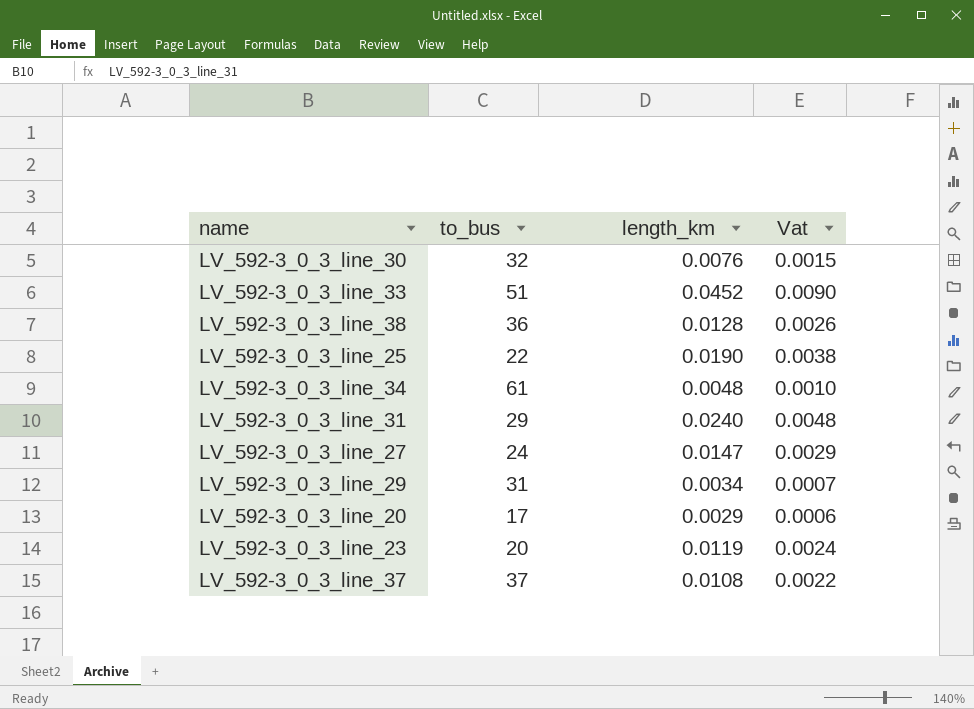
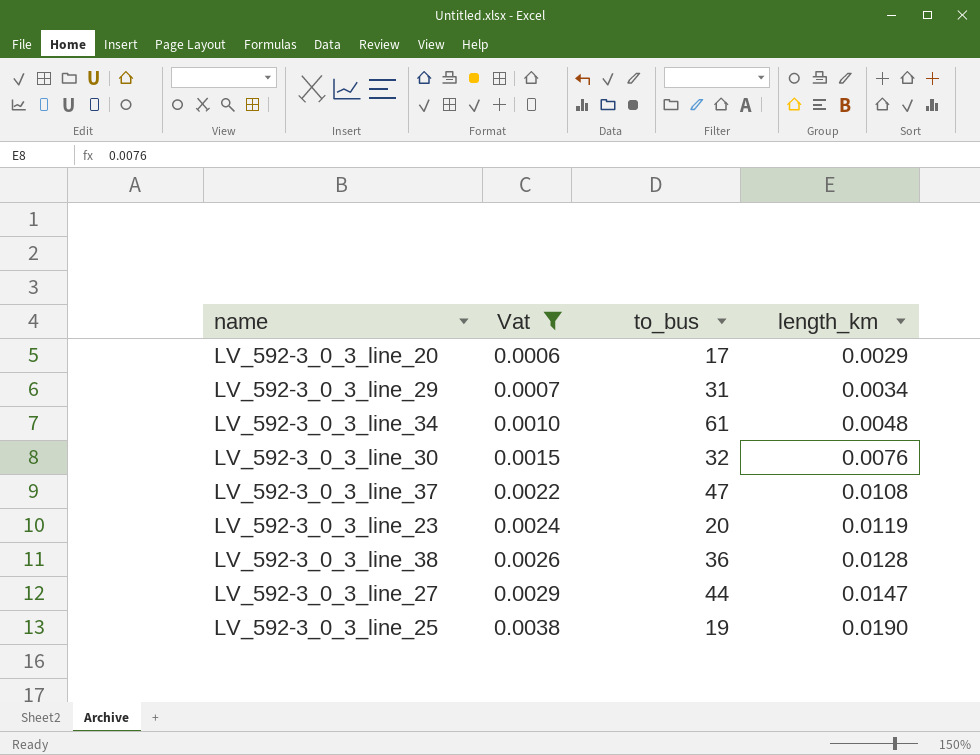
filter: none -> Vat <= 0.0038
row order: none -> Vat ascending
column Vat | position: 4 -> 2
LV_592-3_0_3_line_37 | to_bus: 37 -> 47
LV_592-3_0_3_line_27 | to_bus: 24 -> 44
LV_592-3_0_3_line_25 | to_bus: 22 -> 19

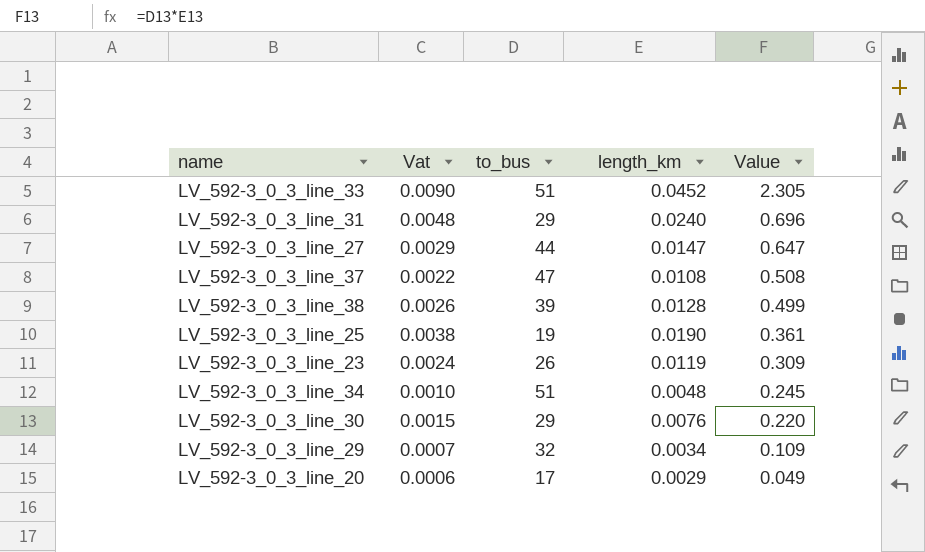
filter: Vat <= 0.0038 -> none
row order: Vat ascending -> Value descending
column Value | formula: none -> [to_bus] * [length_km]
LV_592-3_0_3_line_38 | to_bus: 36 -> 39
LV_592-3_0_3_line_23 | to_bus: 20 -> 26
LV_592-3_0_3_line_34 | to_bus: 61 -> 51
LV_592-3_0_3_line_30 | to_bus: 32 -> 29
LV_592-3_0_3_line_29 | to_bus: 31 -> 32

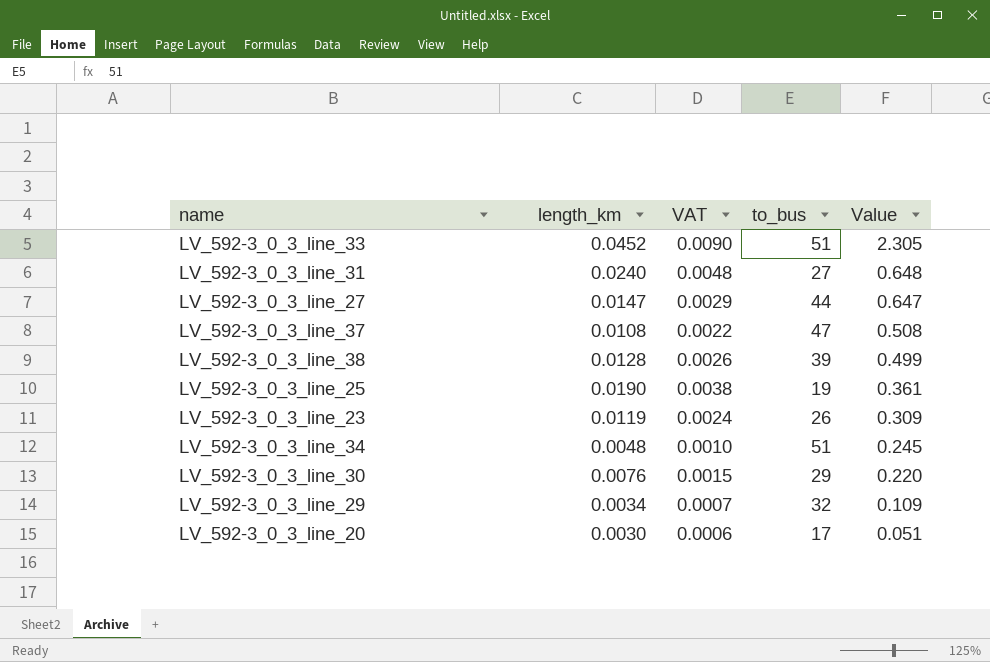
column length_km | position: 4 -> 2
column name: Vat -> VAT
LV_592-3_0_3_line_31 | to_bus: 29 -> 27
LV_592-3_0_3_line_31 | Value: 0.696 -> 0.648
LV_592-3_0_3_line_20 | length_km: 0.0029 -> 0.0030
LV_592-3_0_3_line_20 | Value: 0.049 -> 0.051

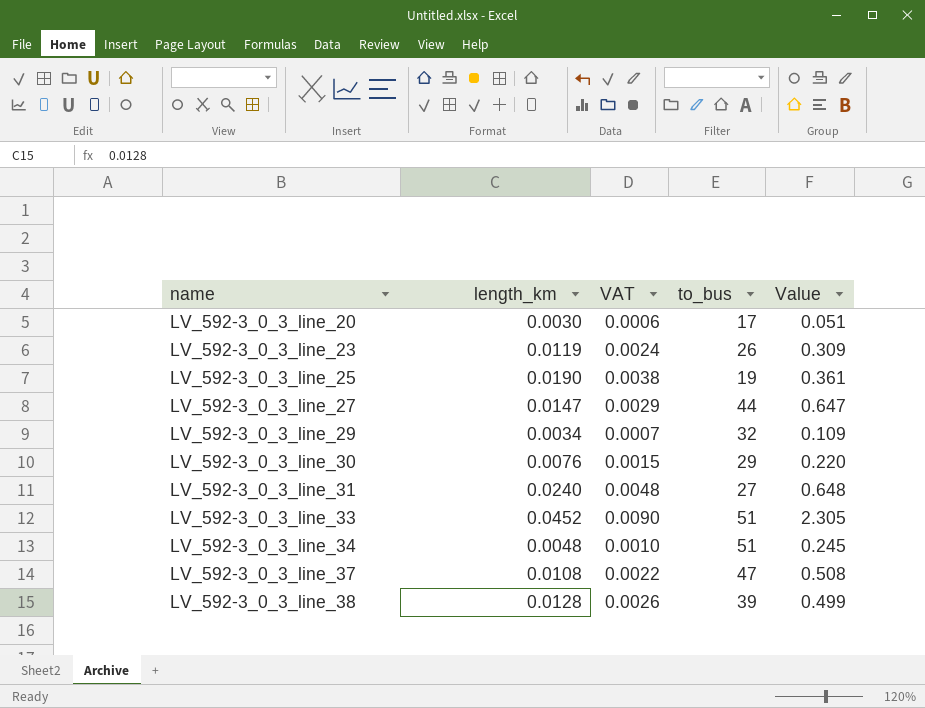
row order: Value descending -> name ascending

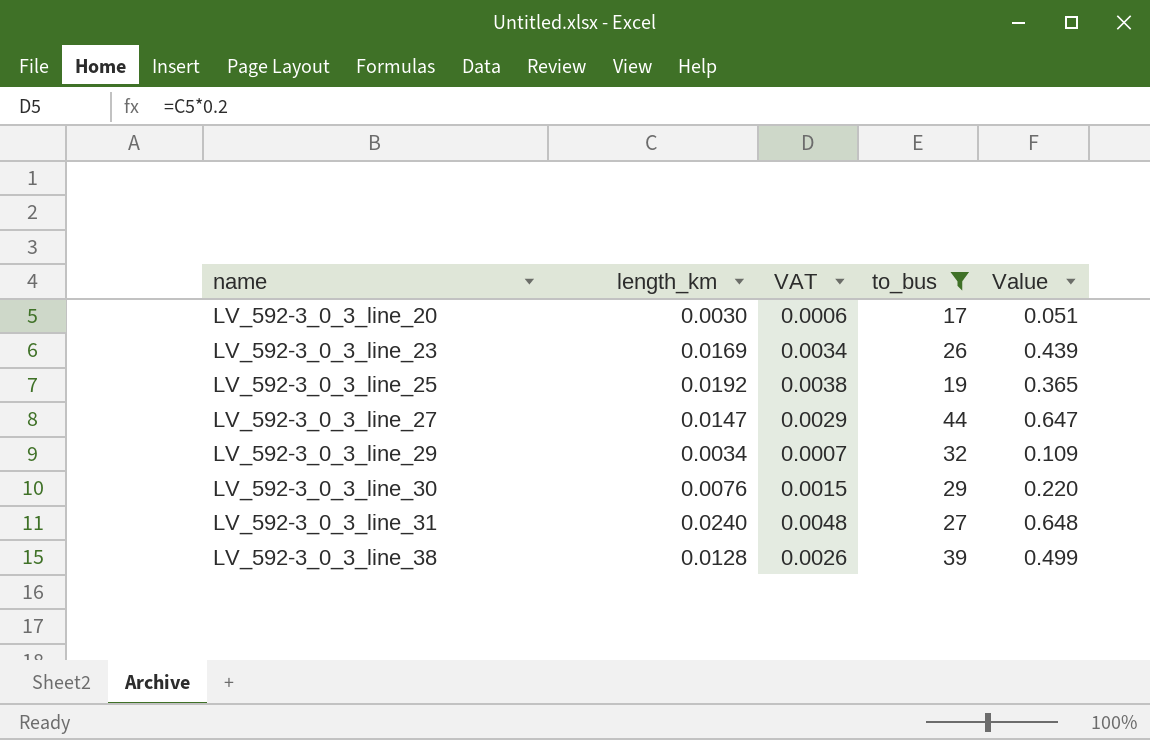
filter: none -> to_bus <= 44
LV_592-3_0_3_line_23 | length_km: 0.0119 -> 0.0169
LV_592-3_0_3_line_23 | VAT: 0.0024 -> 0.0034
LV_592-3_0_3_line_23 | Value: 0.309 -> 0.439
LV_592-3_0_3_line_25 | length_km: 0.0190 -> 0.0192
LV_592-3_0_3_line_25 | Value: 0.361 -> 0.365

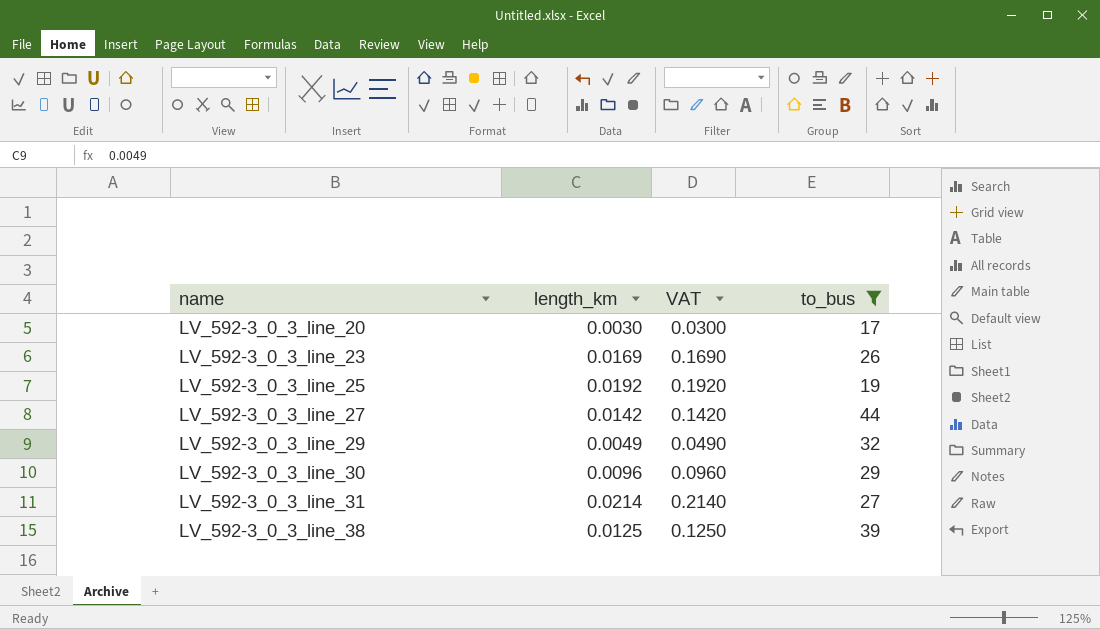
column Value | formula: [length_km] * [to_bus] -> none
column VAT | formula: [length_km] * 0.2 -> [length_km] * 10
LV_592-3_0_3_line_27 | length_km: 0.0147 -> 0.0142
LV_592-3_0_3_line_29 | length_km: 0.0034 -> 0.0049
LV_592-3_0_3_line_30 | length_km: 0.0076 -> 0.0096
LV_592-3_0_3_line_31 | length_km: 0.0240 -> 0.0214
LV_592-3_0_3_line_38 | length_km: 0.0128 -> 0.0125

